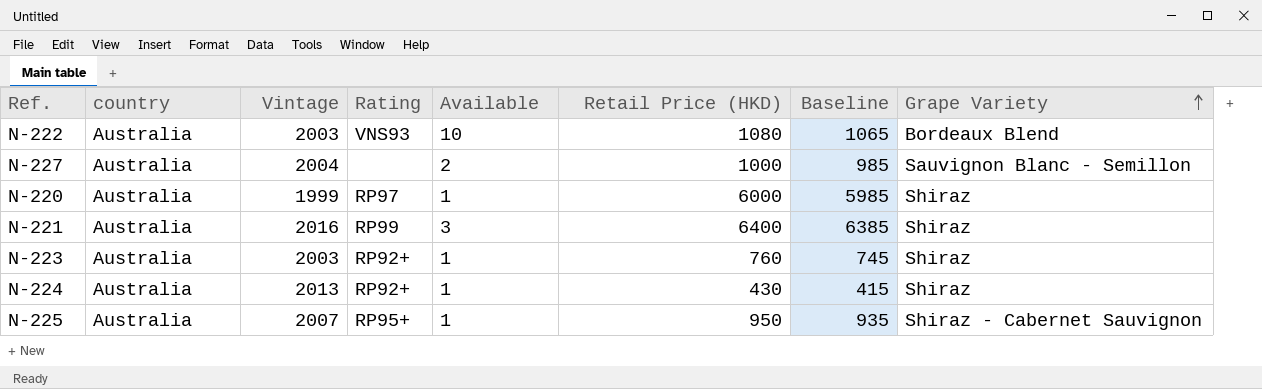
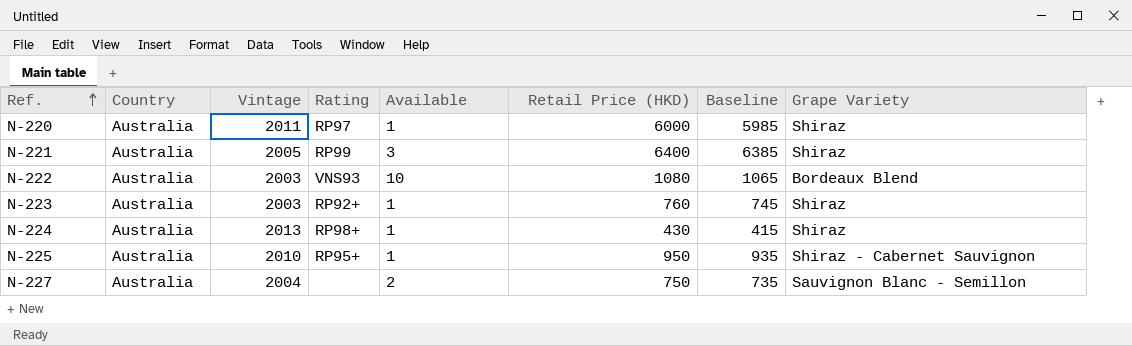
row order: Grape Variety ascending -> Ref. ascending
column name: country -> Country
N-220 | Vintage: 1999 -> 2011
N-221 | Vintage: 2016 -> 2005
N-224 | Rating: RP92+ -> RP98+
N-225 | Vintage: 2007 -> 2010
N-227 | Retail Price (HKD): 1000 -> 750
N-227 | Baseline: 985 -> 735

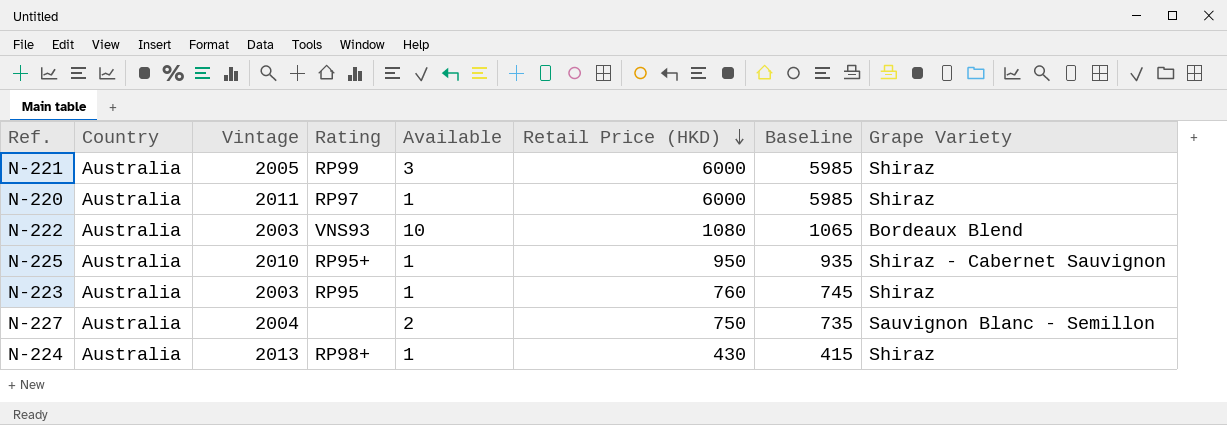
row order: Ref. ascending -> Retail Price (HKD) descending
N-221 | Retail Price (HKD): 6400 -> 6000
N-221 | Baseline: 6385 -> 5985
N-223 | Rating: RP92+ -> RP95

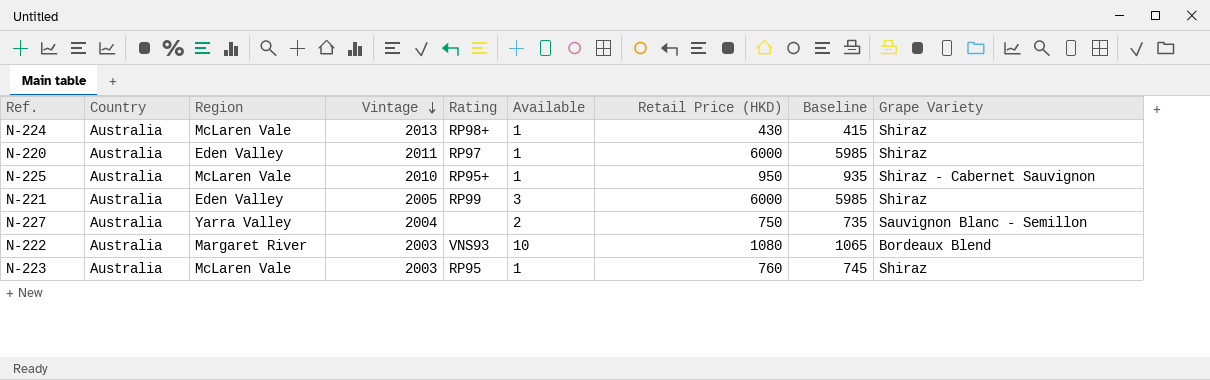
row order: Retail Price (HKD) descending -> Vintage descending
column Region | position: none -> 3

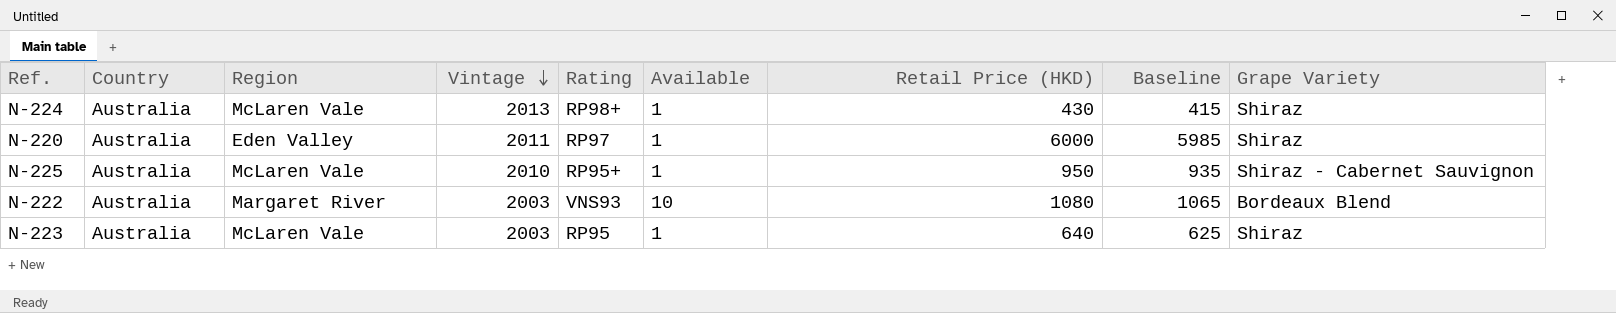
row N-221: Australia | Eden Valley | 2005 | RP99 | 3 | 6000 | 5985 | Shiraz -> none
row N-227: Australia | Yarra Valley | 2004 | none | 2 | 750 | 735 | Sauvignon Blanc - Semillon -> none
N-223 | Retail Price (HKD): 760 -> 640
N-223 | Baseline: 745 -> 625

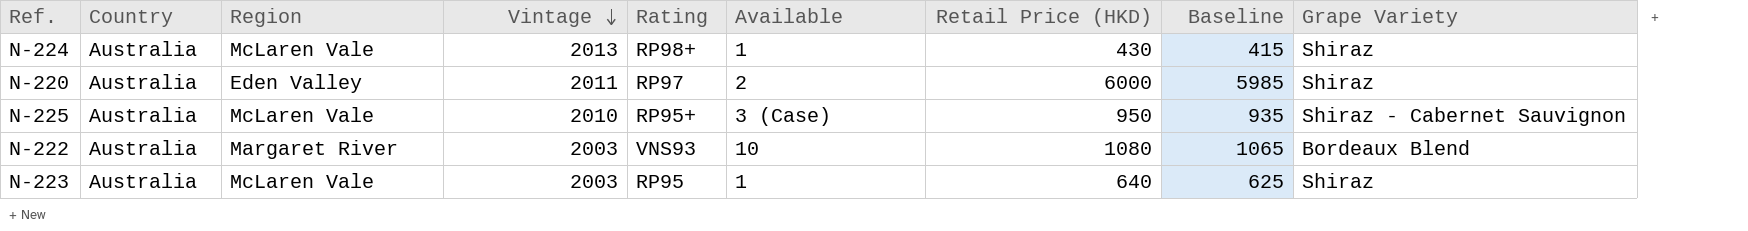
N-220 | Available: 1 -> 2
N-225 | Available: 1 -> 3 (Case)

